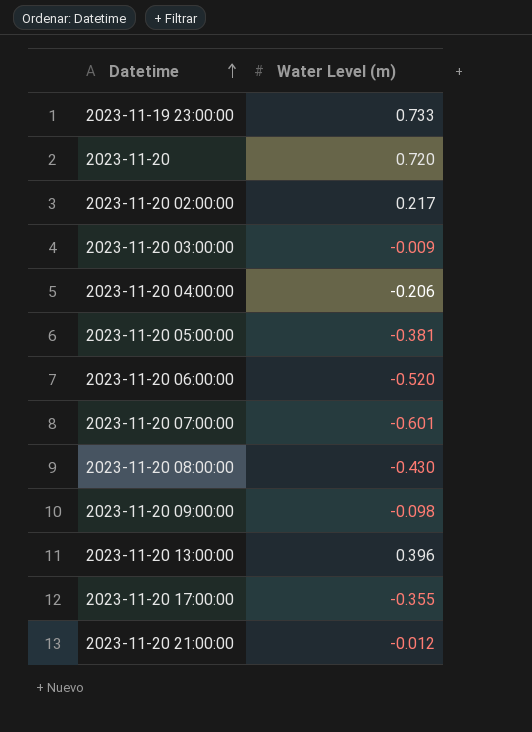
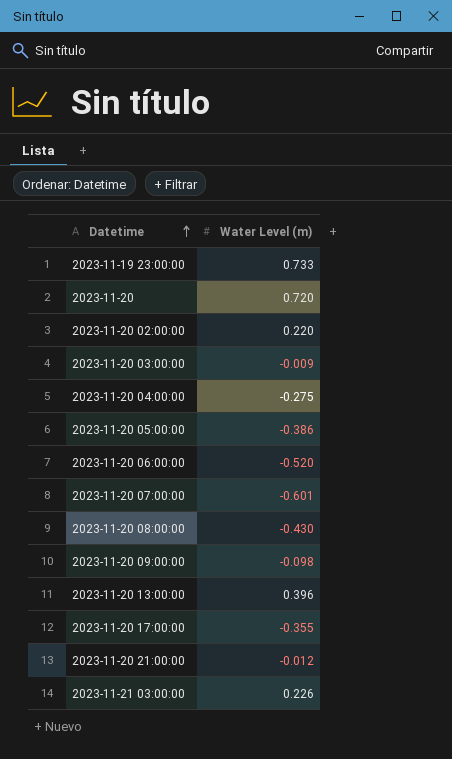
2023-11-20 02:00:00 | Water Level (m): 0.217 -> 0.220
2023-11-20 04:00:00 | Water Level (m): -0.206 -> -0.275
2023-11-20 05:00:00 | Water Level (m): -0.381 -> -0.386
row 2023-11-21 03:00:00: none -> 0.226

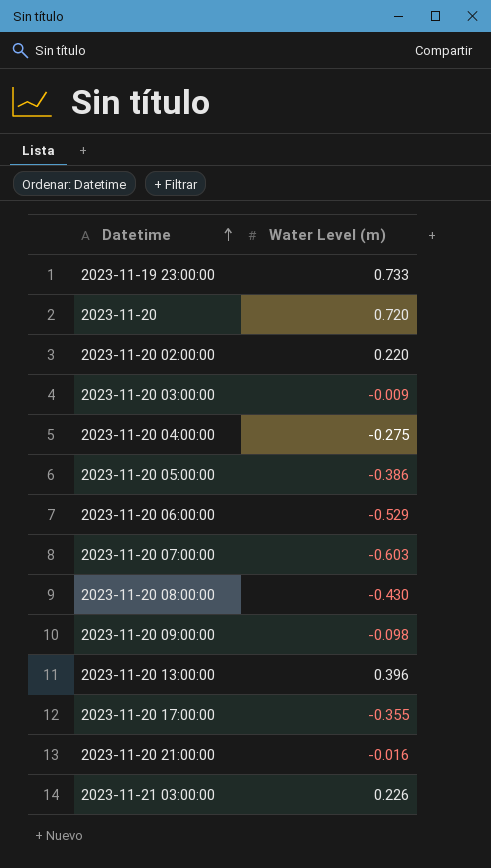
2023-11-20 06:00:00 | Water Level (m): -0.520 -> -0.529
2023-11-20 07:00:00 | Water Level (m): -0.601 -> -0.603
2023-11-20 21:00:00 | Water Level (m): -0.012 -> -0.016

